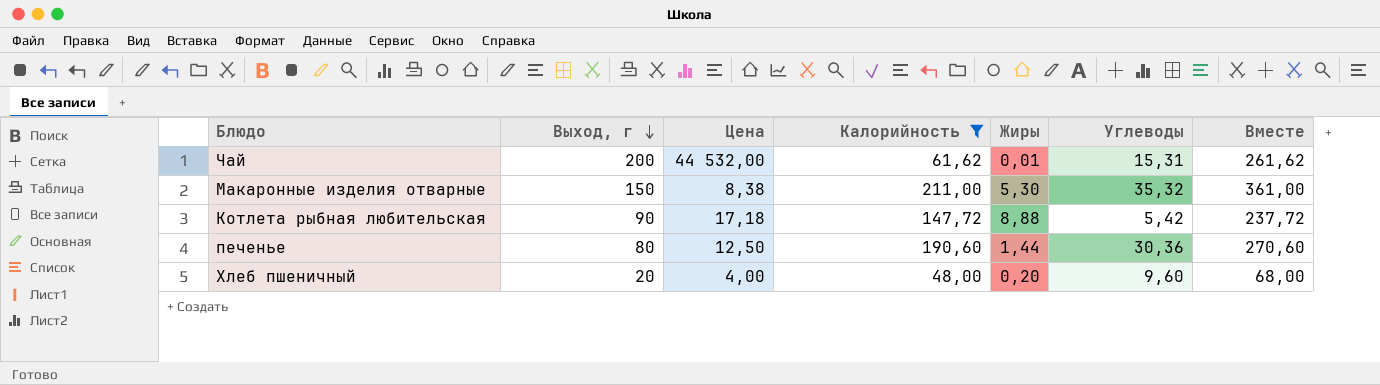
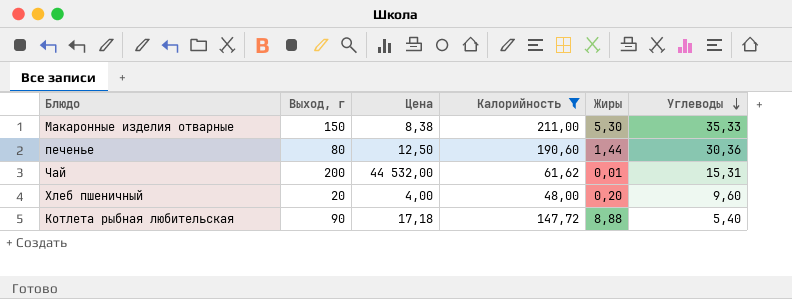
row order: Выход, г descending -> Углеводы descending
column Вместе | formula: [Выход, г] + [Калорийность] -> none
Макаронные изделия отварные | Углеводы: 35,32 -> 35,33
Котлета рыбная любительская | Углеводы: 5,42 -> 5,40

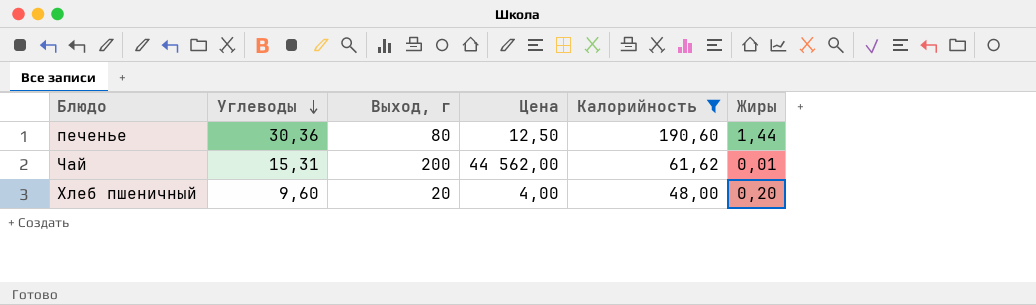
column Углеводы | position: 6 -> 2
row Макаронные изделия отварные: 150 | 8,38 | 211,00 | 5,30 | 35,33 -> none
row Котлета рыбная любительская: 90 | 17,18 | 147,72 | 8,88 | 5,40 -> none
Чай | Цена: 44 532,00 -> 44 562,00

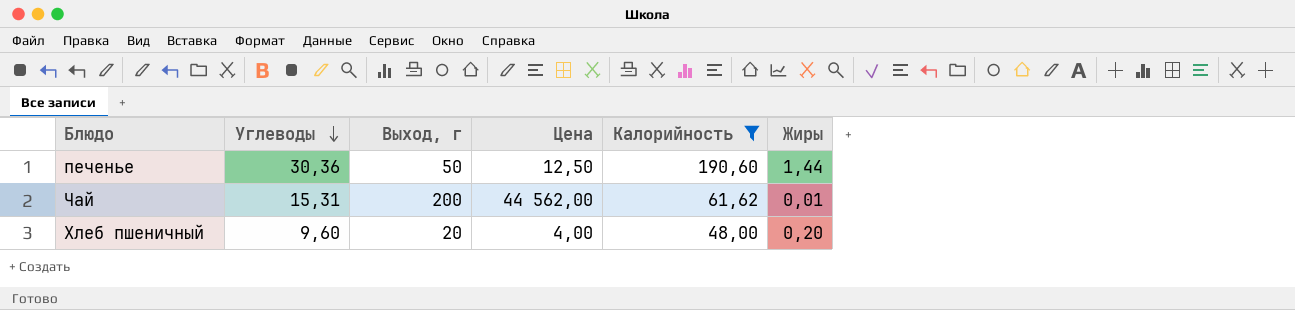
печенье | Выход, г: 80 -> 50

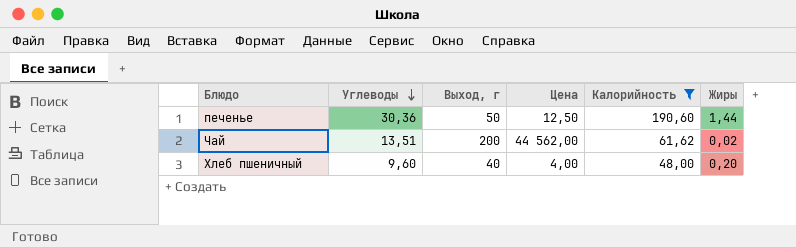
Чай | Углеводы: 15,31 -> 13,51
Чай | Жиры: 0,01 -> 0,02
Хлеб пшеничный | Выход, г: 20 -> 40

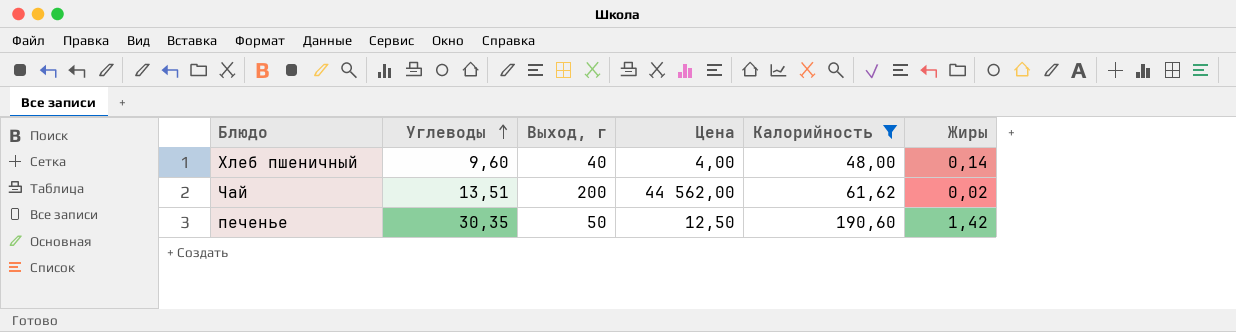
row order: Углеводы descending -> Углеводы ascending
Хлеб пшеничный | Жиры: 0,20 -> 0,14
печенье | Углеводы: 30,36 -> 30,35
печенье | Жиры: 1,44 -> 1,42

